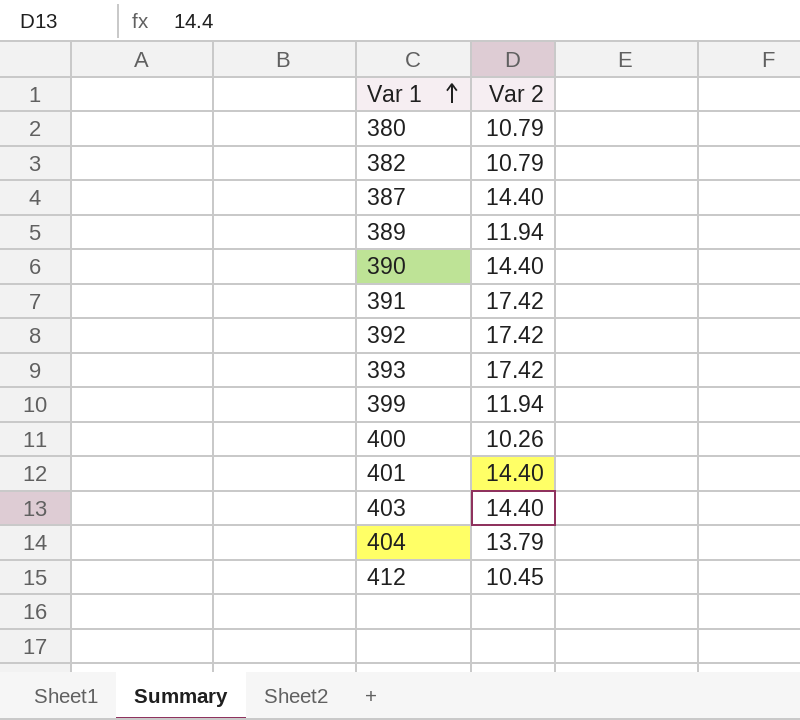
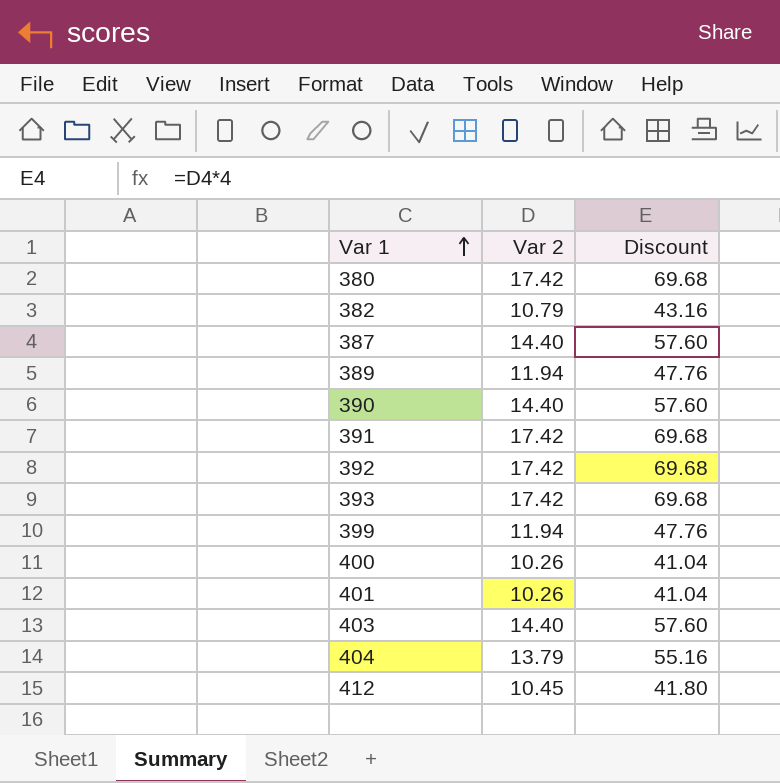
column Discount | formula: none -> [Var 2] * 4
380 | Var 2: 10.79 -> 17.42
401 | Var 2: 14.40 -> 10.26

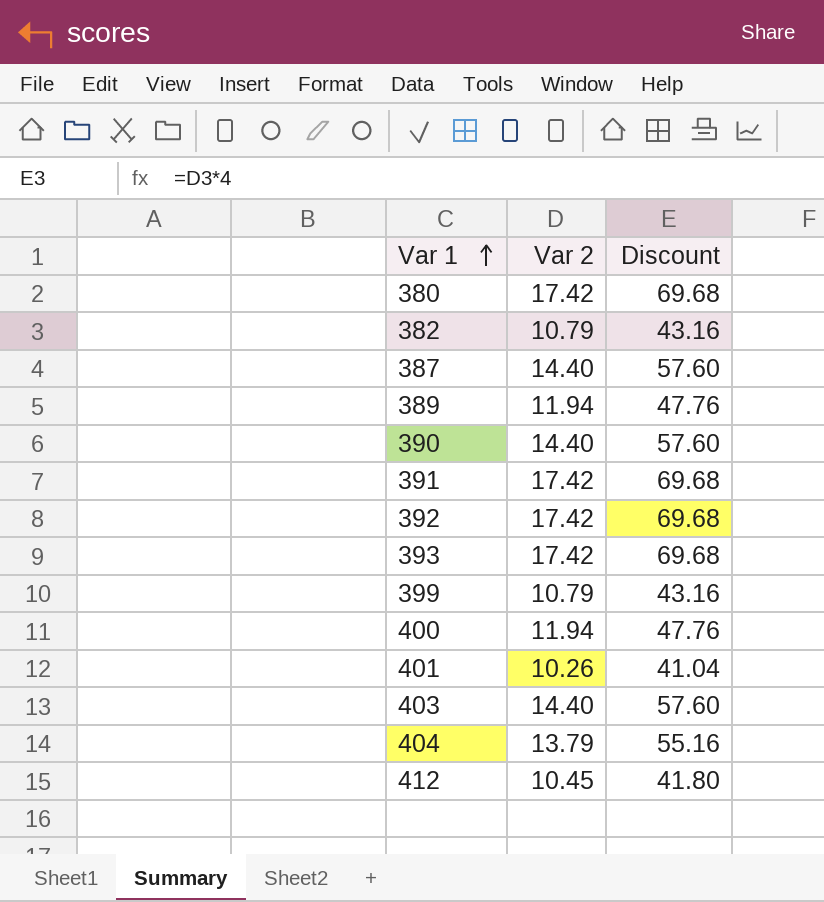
399 | Var 2: 11.94 -> 10.79
399 | Discount: 47.76 -> 43.16
400 | Var 2: 10.26 -> 11.94
400 | Discount: 41.04 -> 47.76

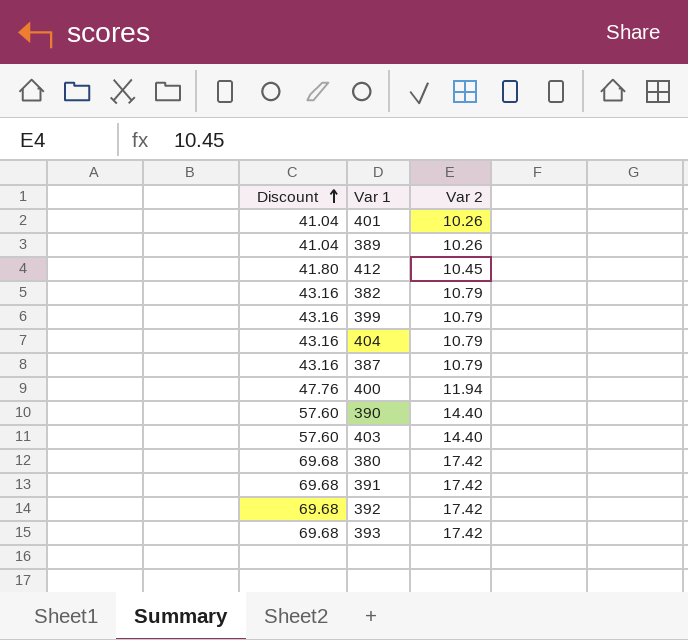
row order: Var 1 ascending -> Discount ascending
column Discount | position: 3 -> 1
389 | Discount: 47.76 -> 41.04
389 | Var 2: 11.94 -> 10.26
404 | Discount: 55.16 -> 43.16
404 | Var 2: 13.79 -> 10.79
387 | Discount: 57.60 -> 43.16
387 | Var 2: 14.40 -> 10.79

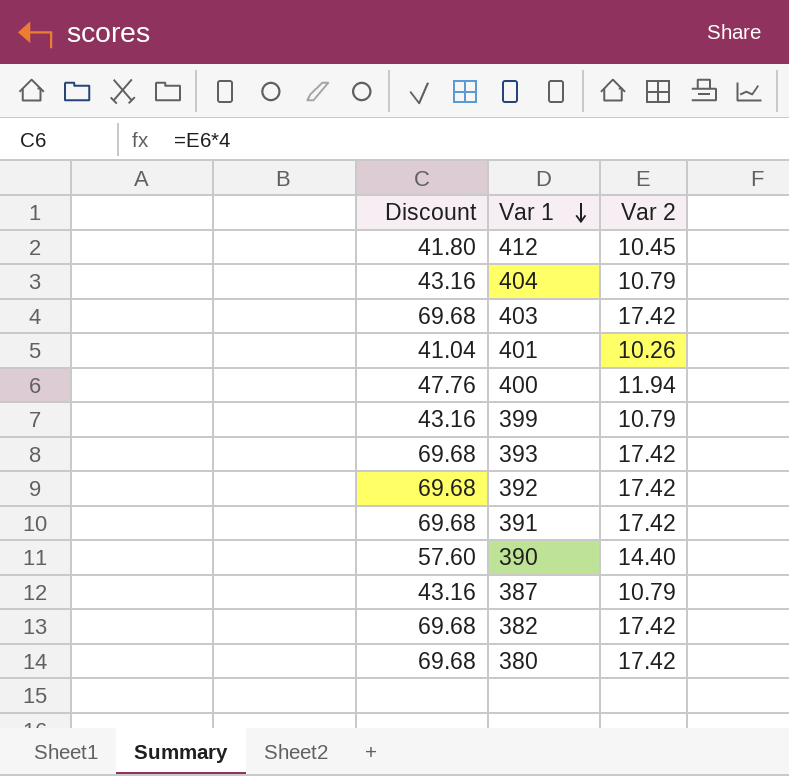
row order: Discount ascending -> Var 1 descending
row 389: 41.04 | 10.26 -> none
403 | Discount: 57.60 -> 69.68
403 | Var 2: 14.40 -> 17.42
382 | Discount: 43.16 -> 69.68
382 | Var 2: 10.79 -> 17.42

